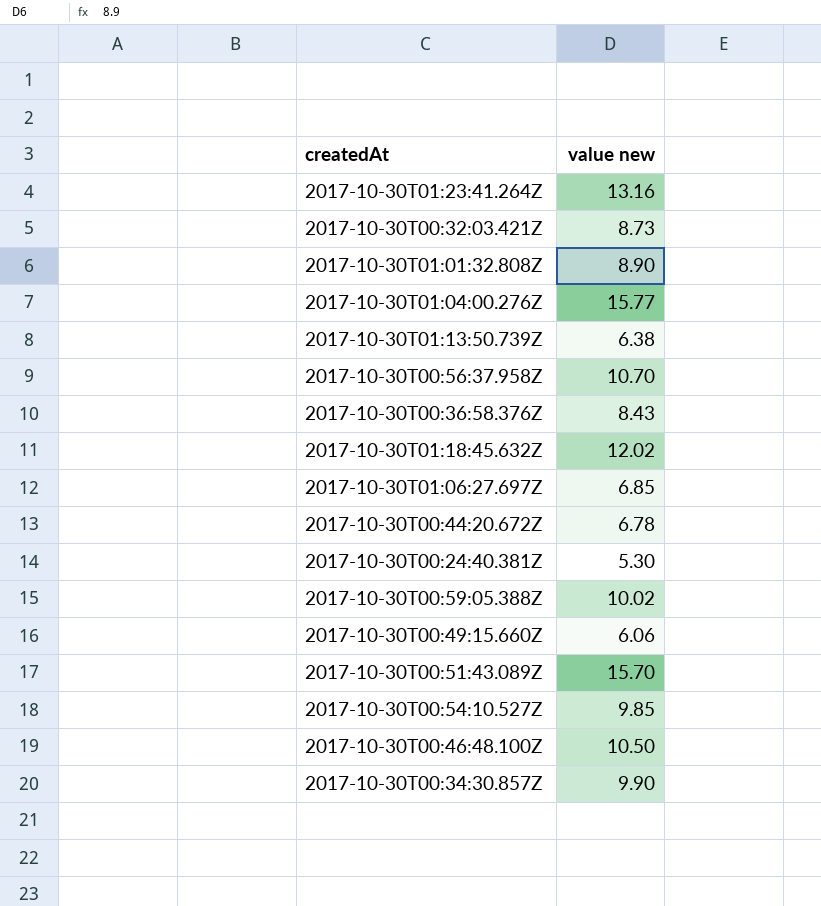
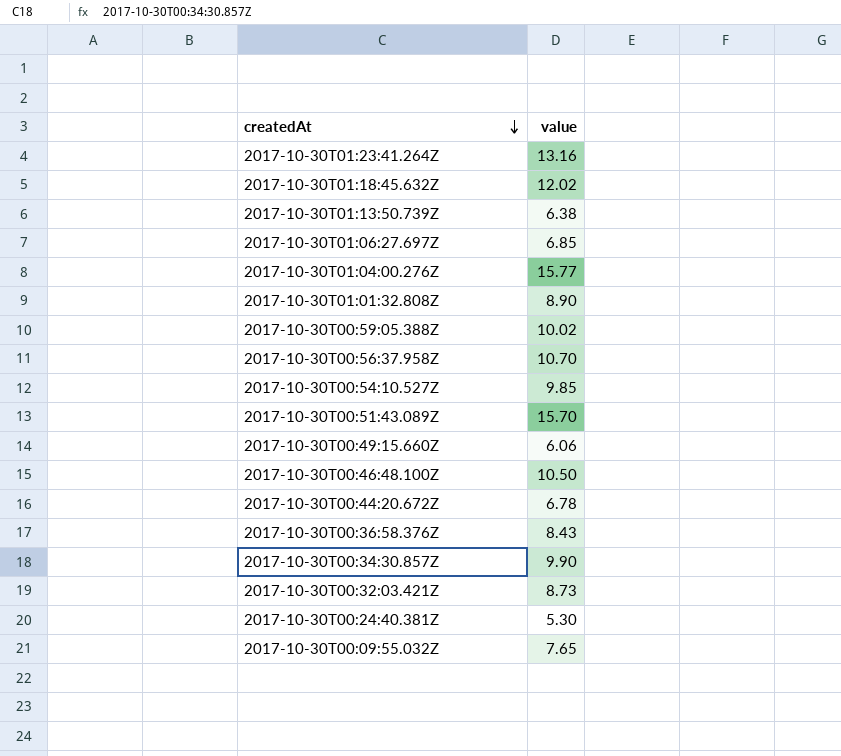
row order: none -> createdAt descending
column name: value new -> value
row 2017-10-30T00:09:55.032Z: none -> 7.65

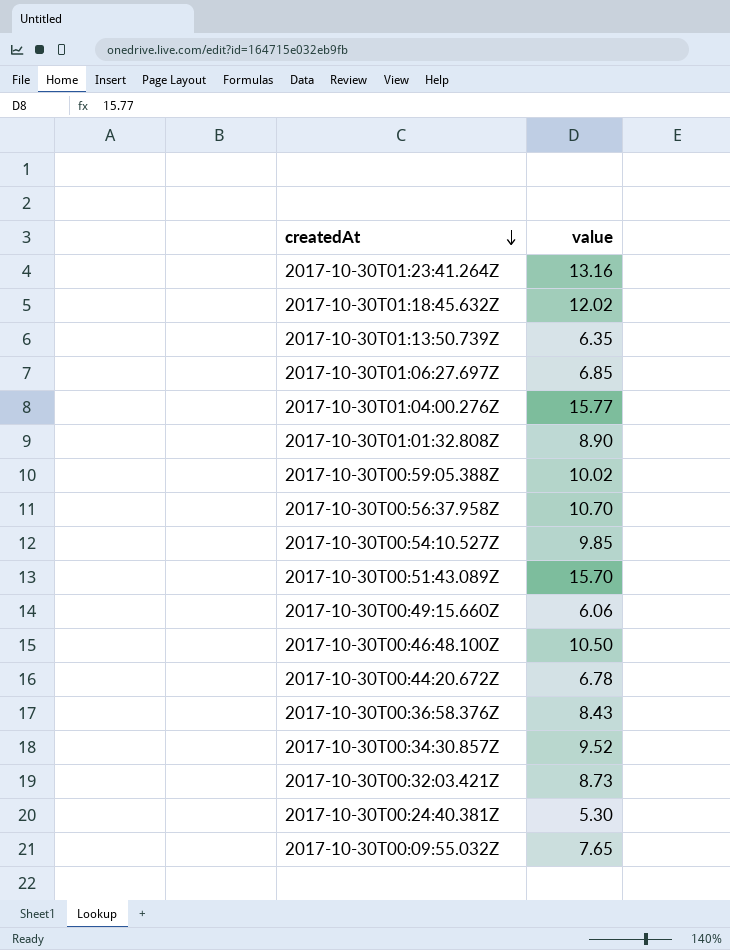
2017-10-30T01:13:50.739Z | value: 6.38 -> 6.35
2017-10-30T00:34:30.857Z | value: 9.90 -> 9.52

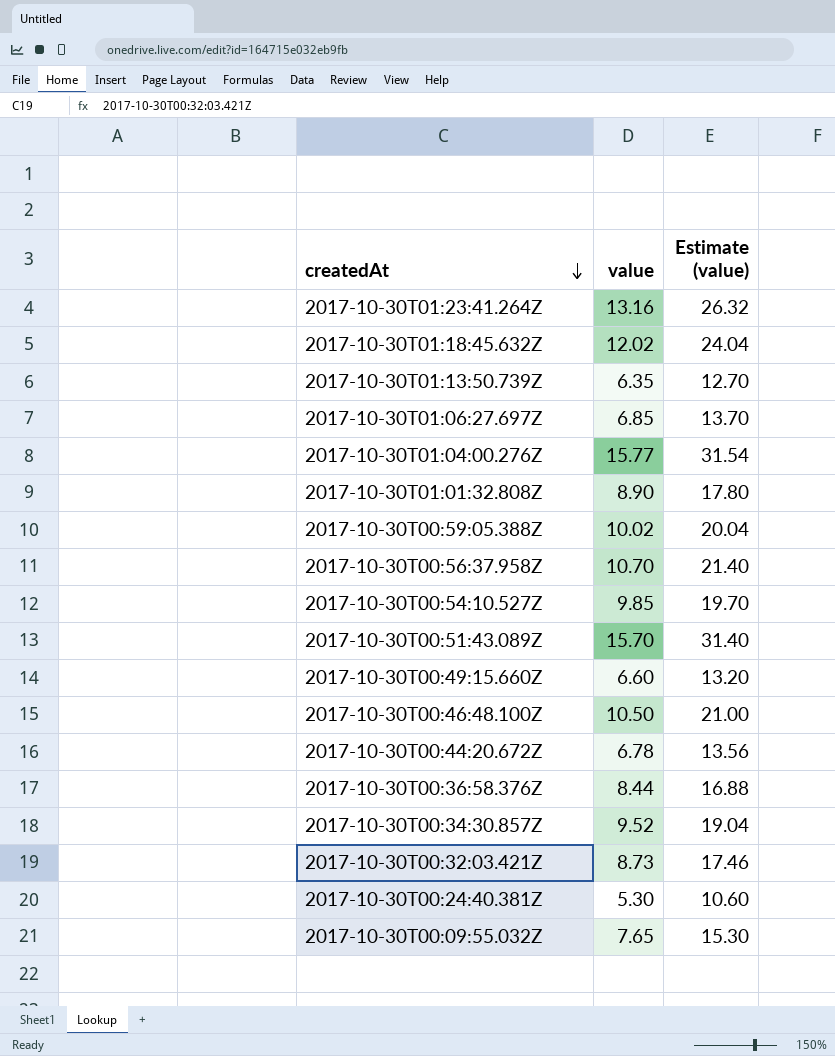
column Estimate (value) | formula: none -> [value] * 2
2017-10-30T00:49:15.660Z | value: 6.06 -> 6.60
2017-10-30T00:36:58.376Z | value: 8.43 -> 8.44

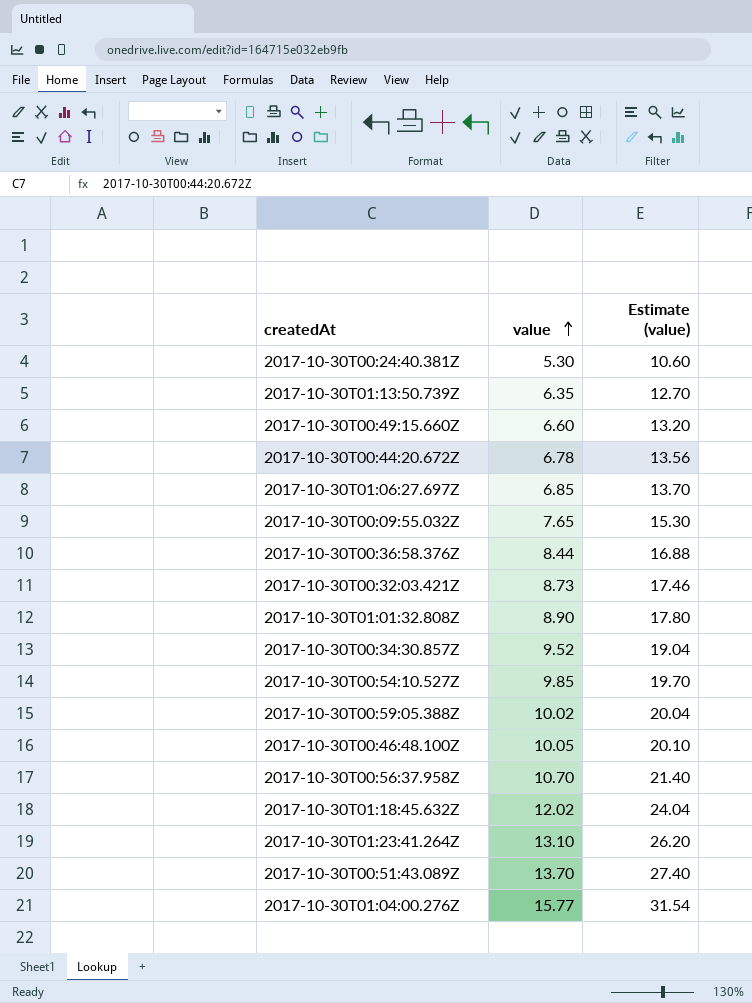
row order: createdAt descending -> value ascending
2017-10-30T00:46:48.100Z | value: 10.50 -> 10.05
2017-10-30T00:46:48.100Z | Estimate (value): 21.00 -> 20.10
2017-10-30T01:23:41.264Z | value: 13.16 -> 13.10
2017-10-30T01:23:41.264Z | Estimate (value): 26.32 -> 26.20
2017-10-30T00:51:43.089Z | value: 15.70 -> 13.70
2017-10-30T00:51:43.089Z | Estimate (value): 31.40 -> 27.40

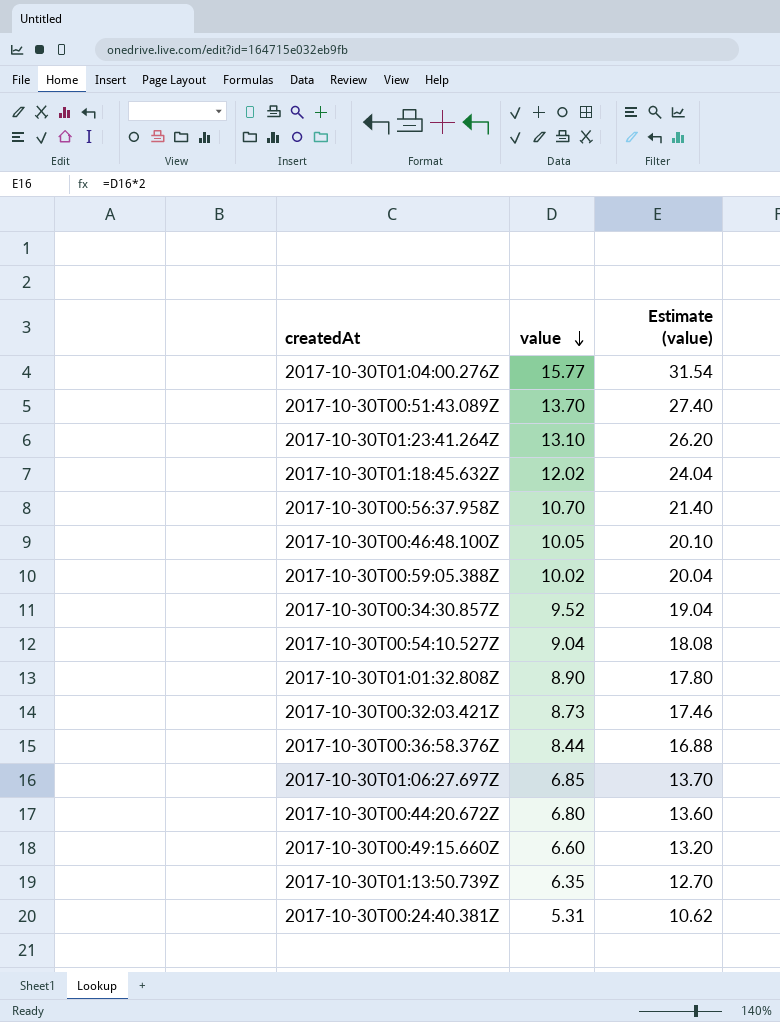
row order: value ascending -> value descending
row 2017-10-30T00:09:55.032Z: 7.65 | 15.30 -> none
2017-10-30T00:54:10.527Z | value: 9.85 -> 9.04
2017-10-30T00:54:10.527Z | Estimate (value): 19.70 -> 18.08
2017-10-30T00:44:20.672Z | value: 6.78 -> 6.80
2017-10-30T00:44:20.672Z | Estimate (value): 13.56 -> 13.60
2017-10-30T00:24:40.381Z | value: 5.30 -> 5.31
2017-10-30T00:24:40.381Z | Estimate (value): 10.60 -> 10.62

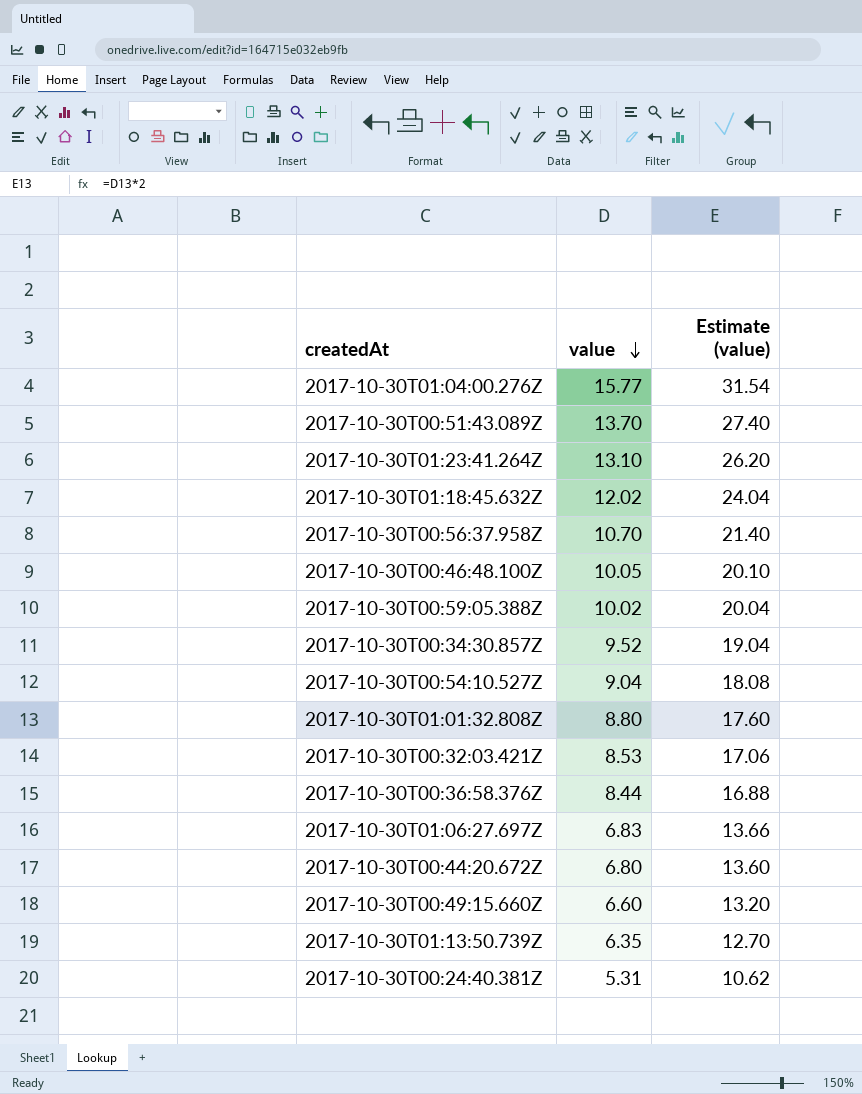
2017-10-30T01:01:32.808Z | value: 8.90 -> 8.80
2017-10-30T01:01:32.808Z | Estimate (value): 17.80 -> 17.60
2017-10-30T00:32:03.421Z | value: 8.73 -> 8.53
2017-10-30T00:32:03.421Z | Estimate (value): 17.46 -> 17.06
2017-10-30T01:06:27.697Z | value: 6.85 -> 6.83
2017-10-30T01:06:27.697Z | Estimate (value): 13.70 -> 13.66

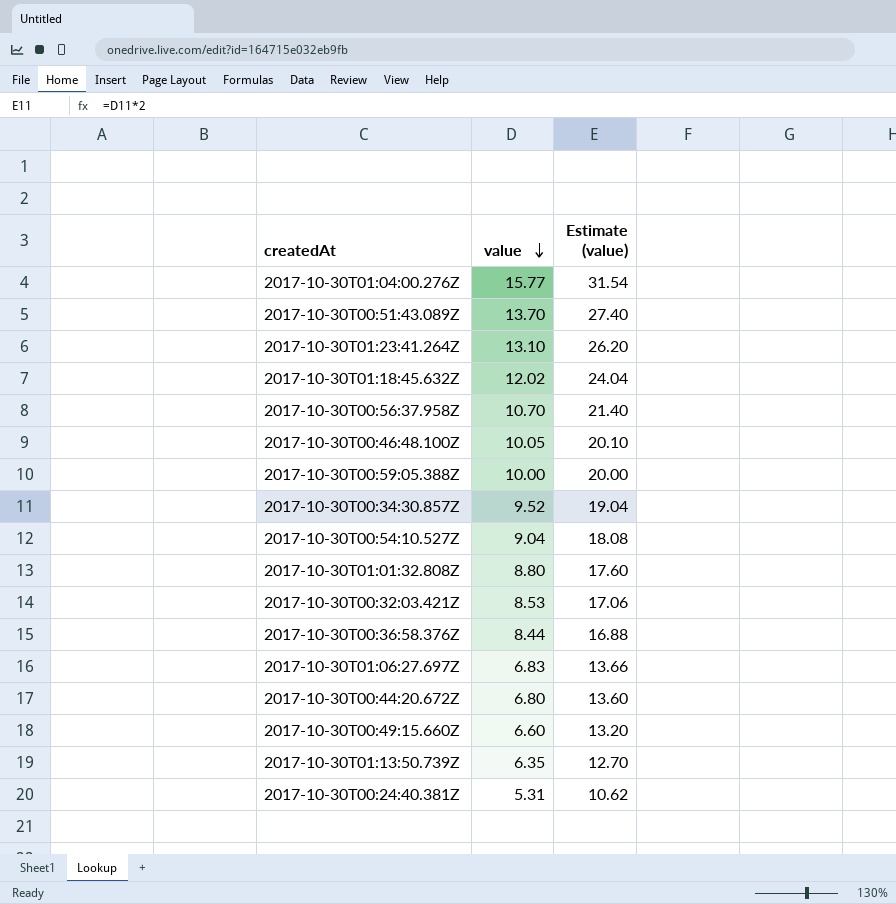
2017-10-30T00:59:05.388Z | value: 10.02 -> 10.00
2017-10-30T00:59:05.388Z | Estimate (value): 20.04 -> 20.00

